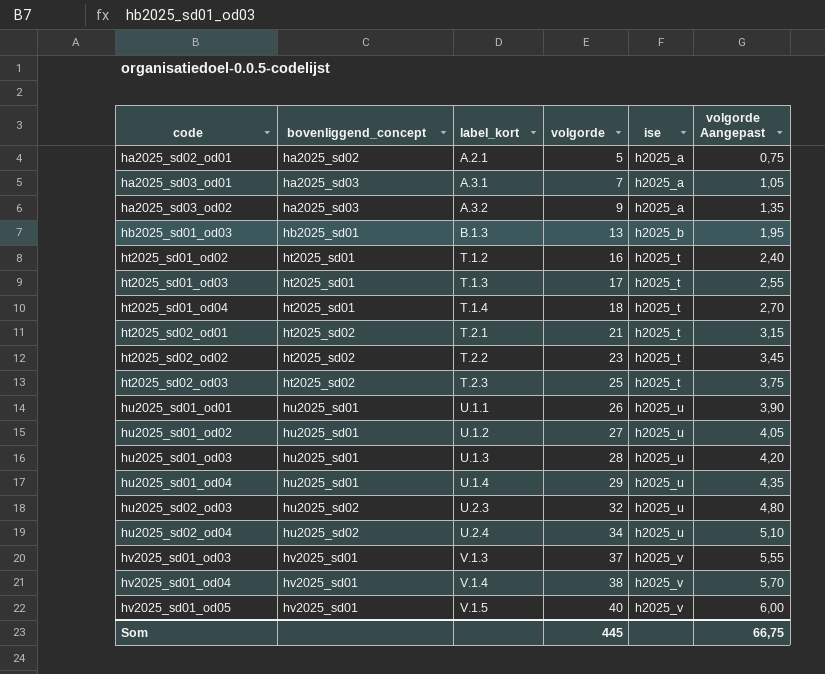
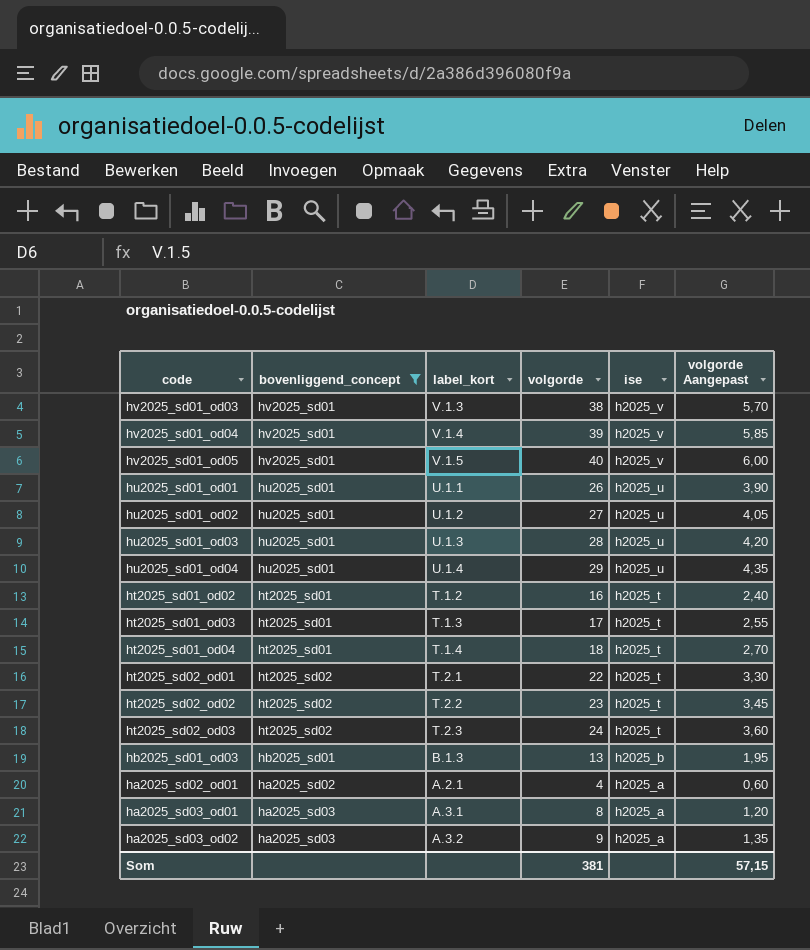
filter: none -> bovenliggend_concept != hu2025_sd02
row order: code ascending -> ise descending
hv2025_sd01_od03 | volgorde: 37 -> 38
hv2025_sd01_od03 | volgorde Aangepast: 5,55 -> 5,70
hv2025_sd01_od04 | volgorde: 38 -> 39
hv2025_sd01_od04 | volgorde Aangepast: 5,70 -> 5,85
ht2025_sd02_od01 | volgorde: 21 -> 22
ht2025_sd02_od01 | volgorde Aangepast: 3,15 -> 3,30
ht2025_sd02_od03 | volgorde: 25 -> 24
ht2025_sd02_od03 | volgorde Aangepast: 3,75 -> 3,60
ha2025_sd02_od01 | volgorde: 5 -> 4
ha2025_sd02_od01 | volgorde Aangepast: 0,75 -> 0,60
ha2025_sd03_od01 | volgorde: 7 -> 8
ha2025_sd03_od01 | volgorde Aangepast: 1,05 -> 1,20
Som | volgorde: 445 -> 381
Som | volgorde Aangepast: 66,75 -> 57,15

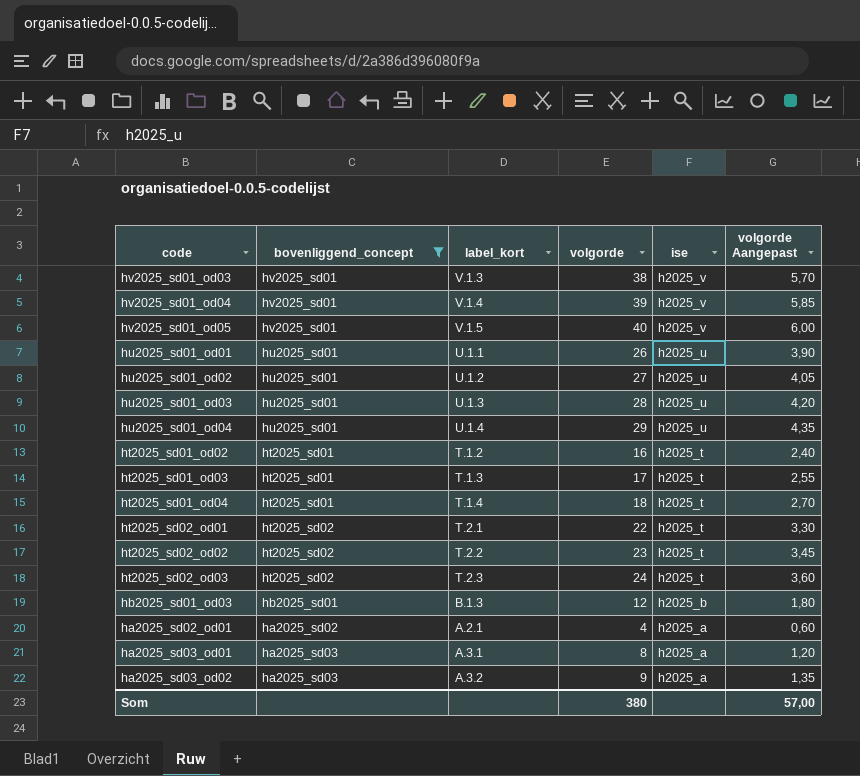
hb2025_sd01_od03 | volgorde: 13 -> 12
hb2025_sd01_od03 | volgorde Aangepast: 1,95 -> 1,80
Som | volgorde: 381 -> 380
Som | volgorde Aangepast: 57,15 -> 57,00

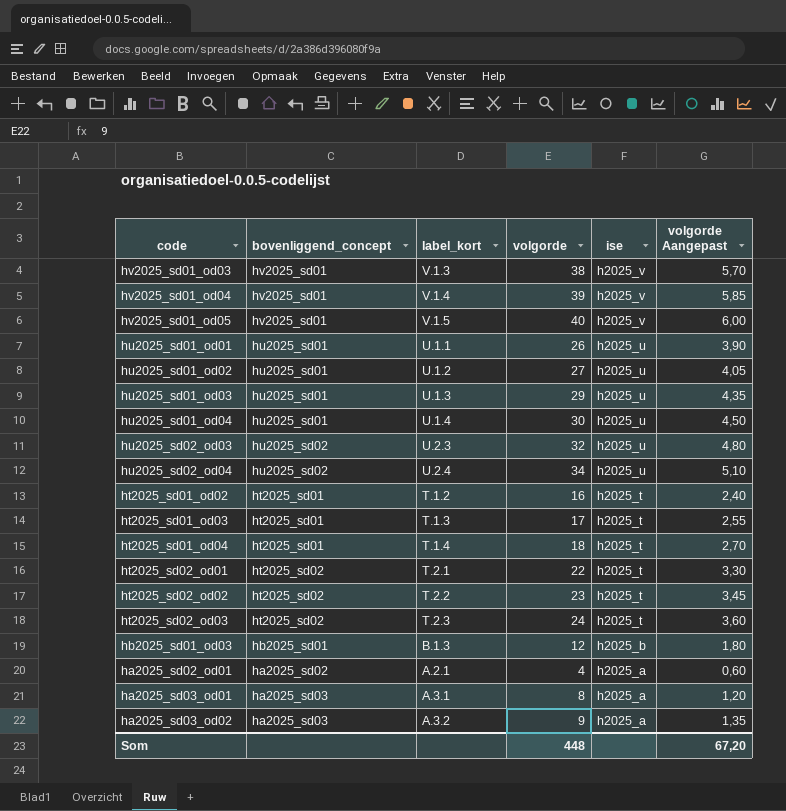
filter: bovenliggend_concept != hu2025_sd02 -> none
hu2025_sd01_od03 | volgorde: 28 -> 29
hu2025_sd01_od03 | volgorde Aangepast: 4,20 -> 4,35
hu2025_sd01_od04 | volgorde: 29 -> 30
hu2025_sd01_od04 | volgorde Aangepast: 4,35 -> 4,50
Som | volgorde: 380 -> 448
Som | volgorde Aangepast: 57,00 -> 67,20

